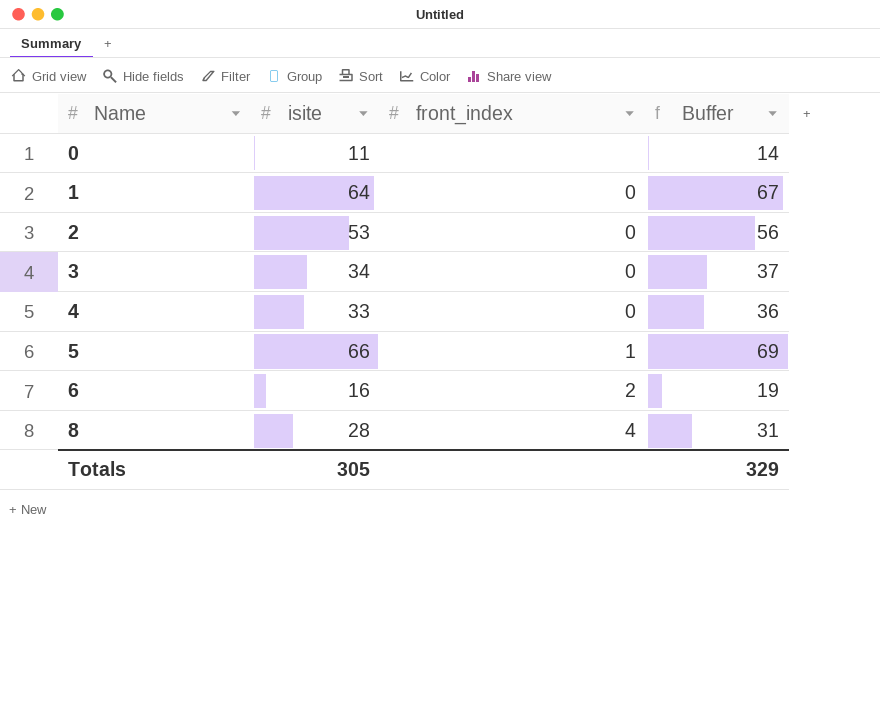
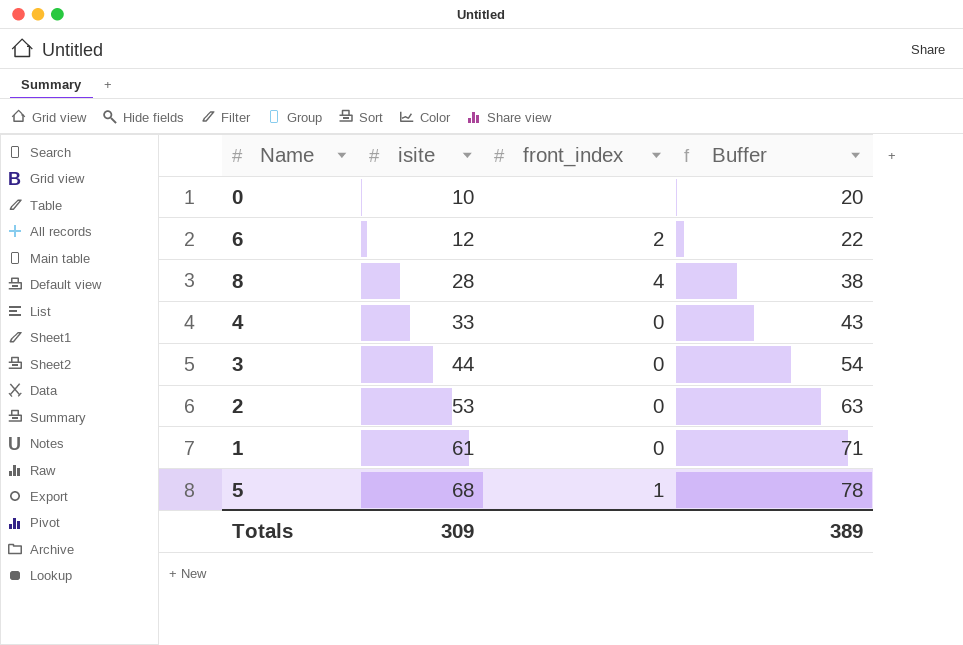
row order: Name ascending -> isite ascending
column Buffer | formula: [isite] + 3 -> [isite] + 10
0 | isite: 11 -> 10
6 | isite: 16 -> 12
3 | isite: 34 -> 44
1 | isite: 64 -> 61
5 | isite: 66 -> 68
Totals | isite: 305 -> 309
Totals | Buffer: 329 -> 389

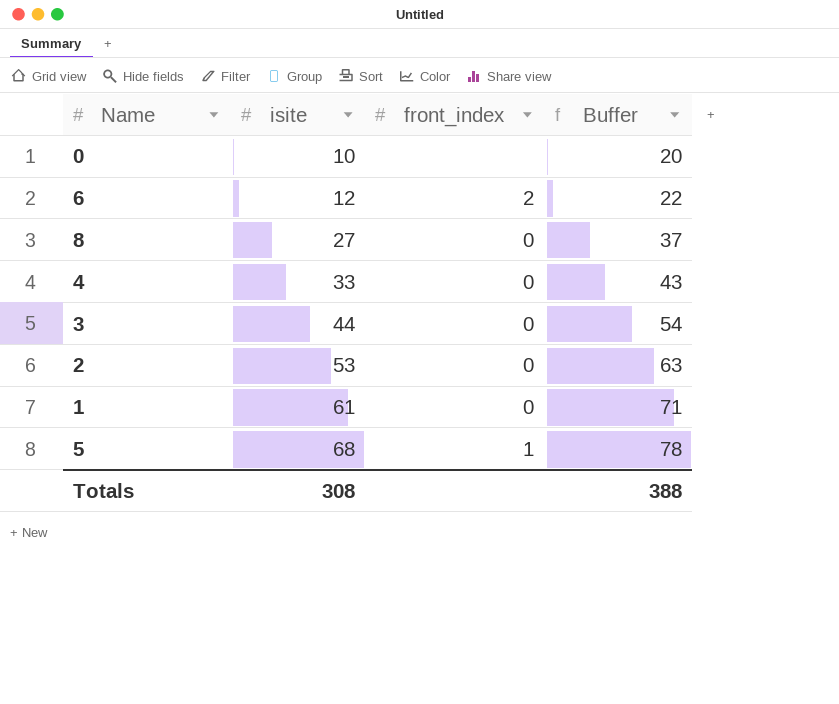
8 | isite: 28 -> 27
8 | front_index: 4 -> 0
8 | Buffer: 38 -> 37
Totals | isite: 309 -> 308
Totals | Buffer: 389 -> 388

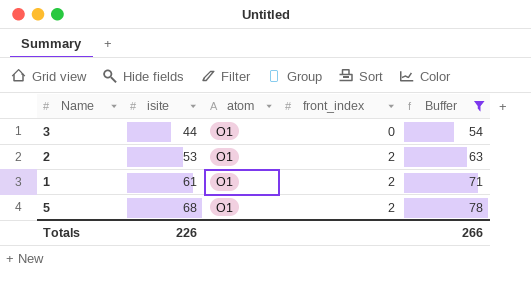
filter: none -> Buffer >= 54
column atom | position: none -> 3
2 | front_index: 0 -> 2
1 | front_index: 0 -> 2
5 | front_index: 1 -> 2
Totals | isite: 308 -> 226
Totals | Buffer: 388 -> 266

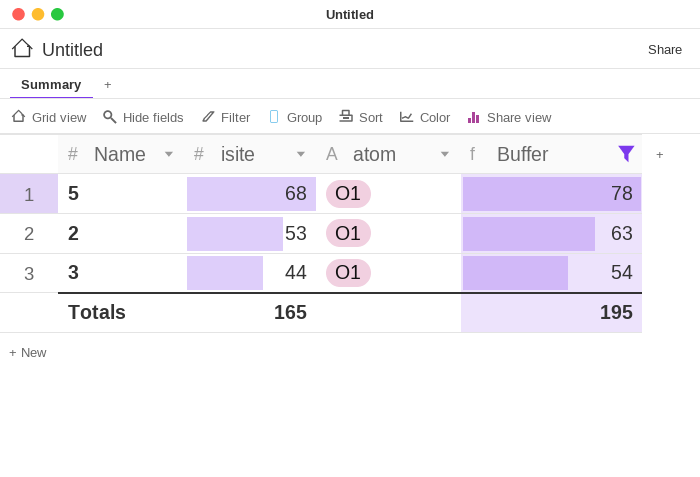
row order: isite ascending -> isite descending
column front_index | position: 4 -> none
row 1: 61 | O1 | 2 | 71 -> none
Totals | isite: 226 -> 165
Totals | Buffer: 266 -> 195

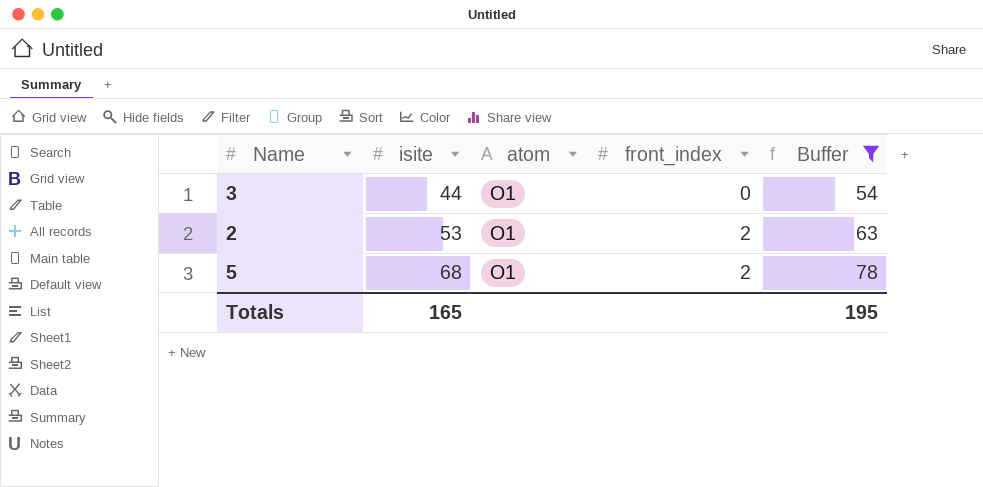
row order: isite descending -> isite ascending
column front_index | position: none -> 4

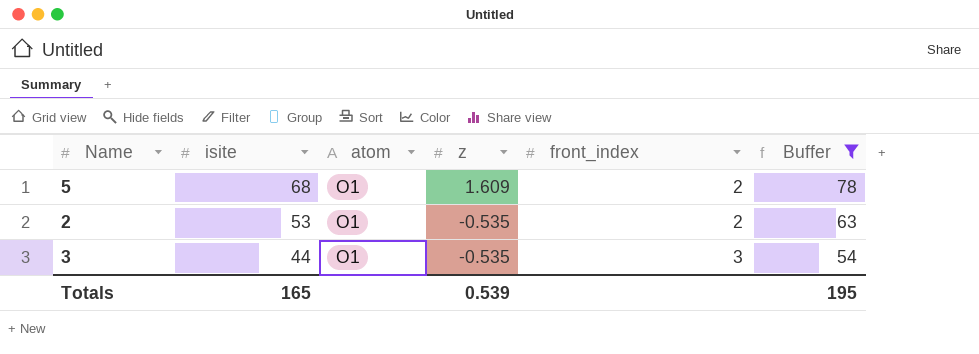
row order: isite ascending -> isite descending
column z | position: none -> 4
3 | front_index: 0 -> 3

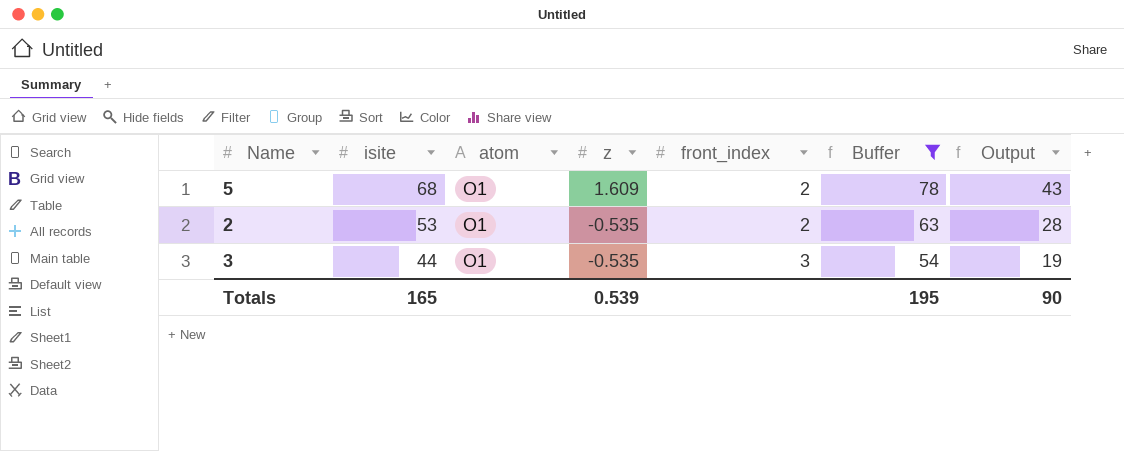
column Output | formula: none -> [isite] - 25

